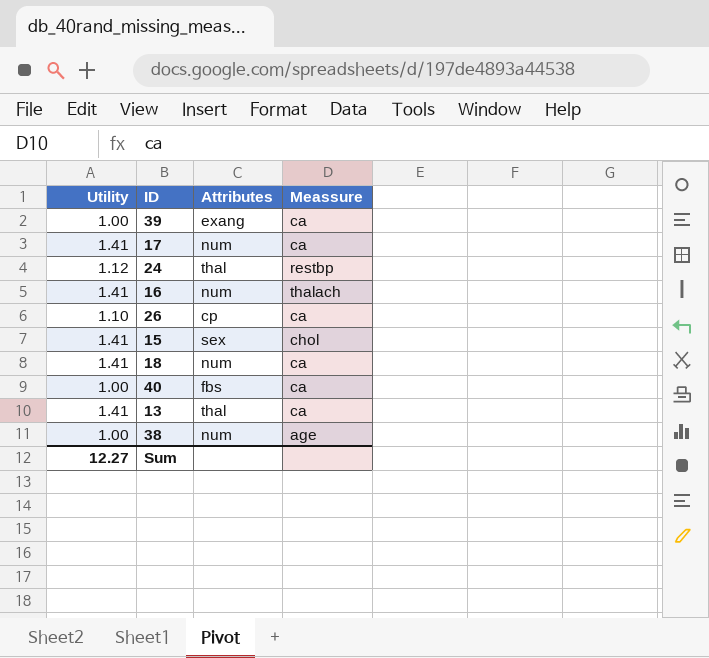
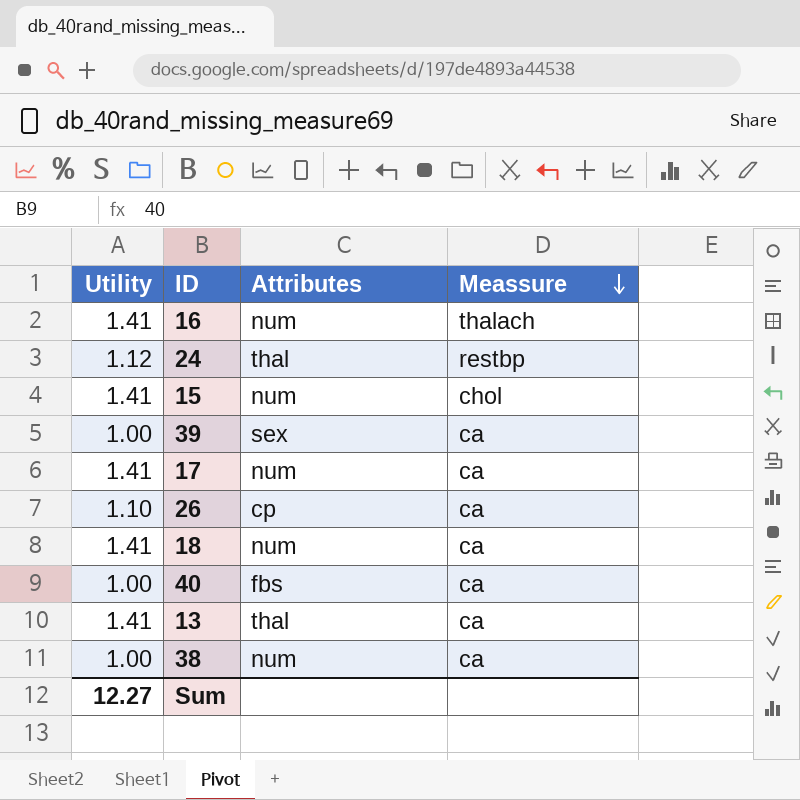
row order: none -> Meassure descending
15 | Attributes: sex -> num
39 | Attributes: exang -> sex
38 | Meassure: age -> ca

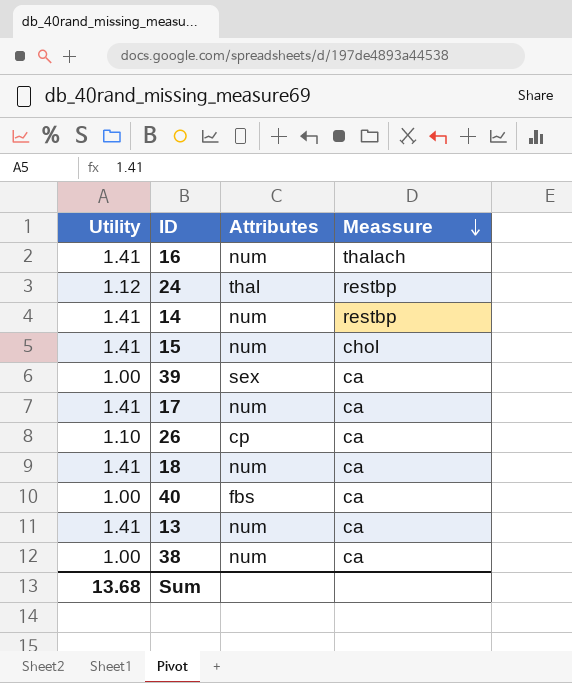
row 14: none -> 1.41 | num | restbp
13 | Attributes: thal -> num
Sum | Utility: 12.27 -> 13.68

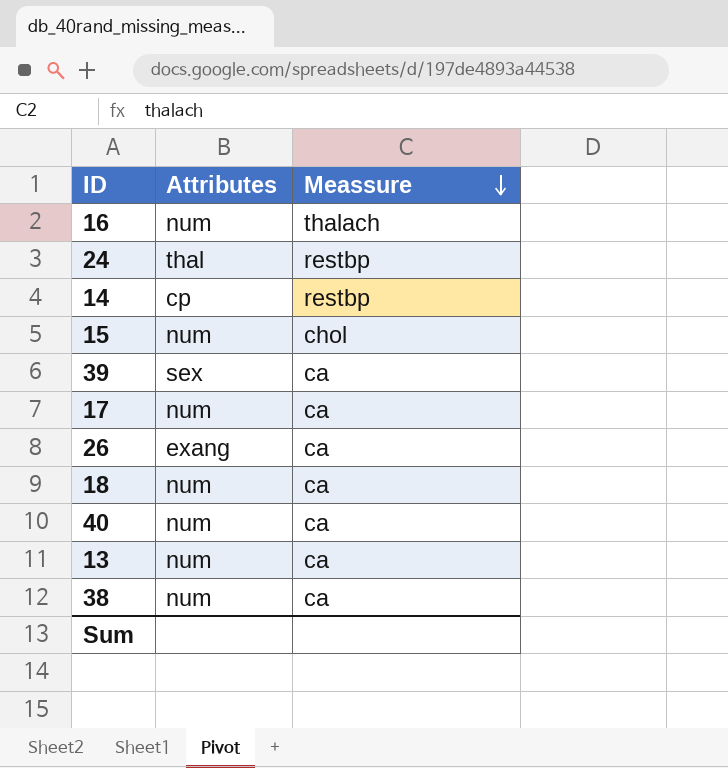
column Utility | position: 1 -> none
14 | Attributes: num -> cp
26 | Attributes: cp -> exang
40 | Attributes: fbs -> num

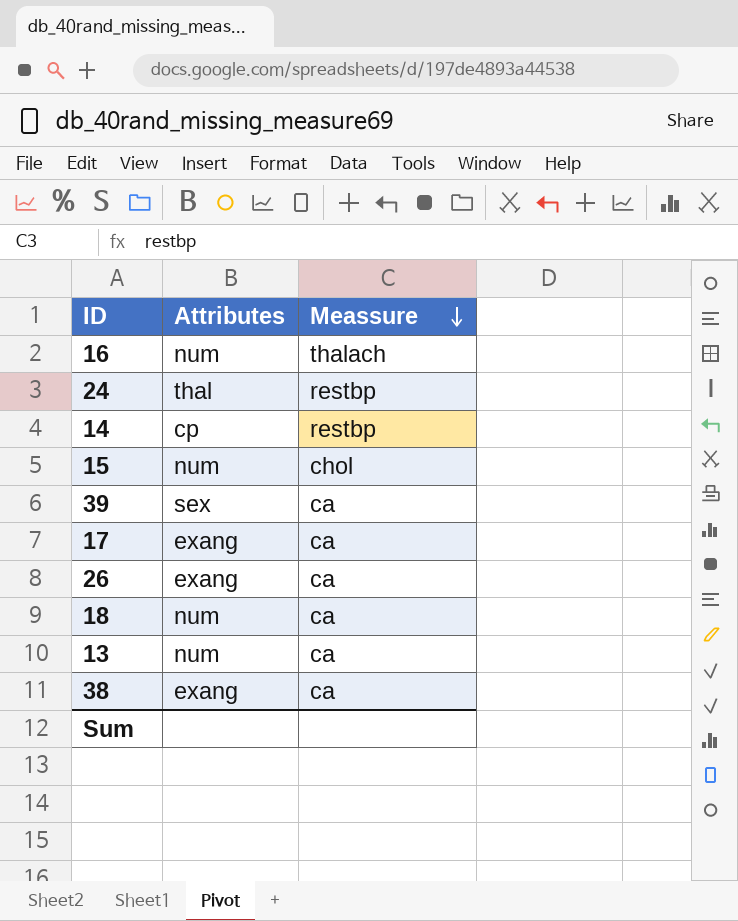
row 40: num | ca -> none
17 | Attributes: num -> exang
38 | Attributes: num -> exang

